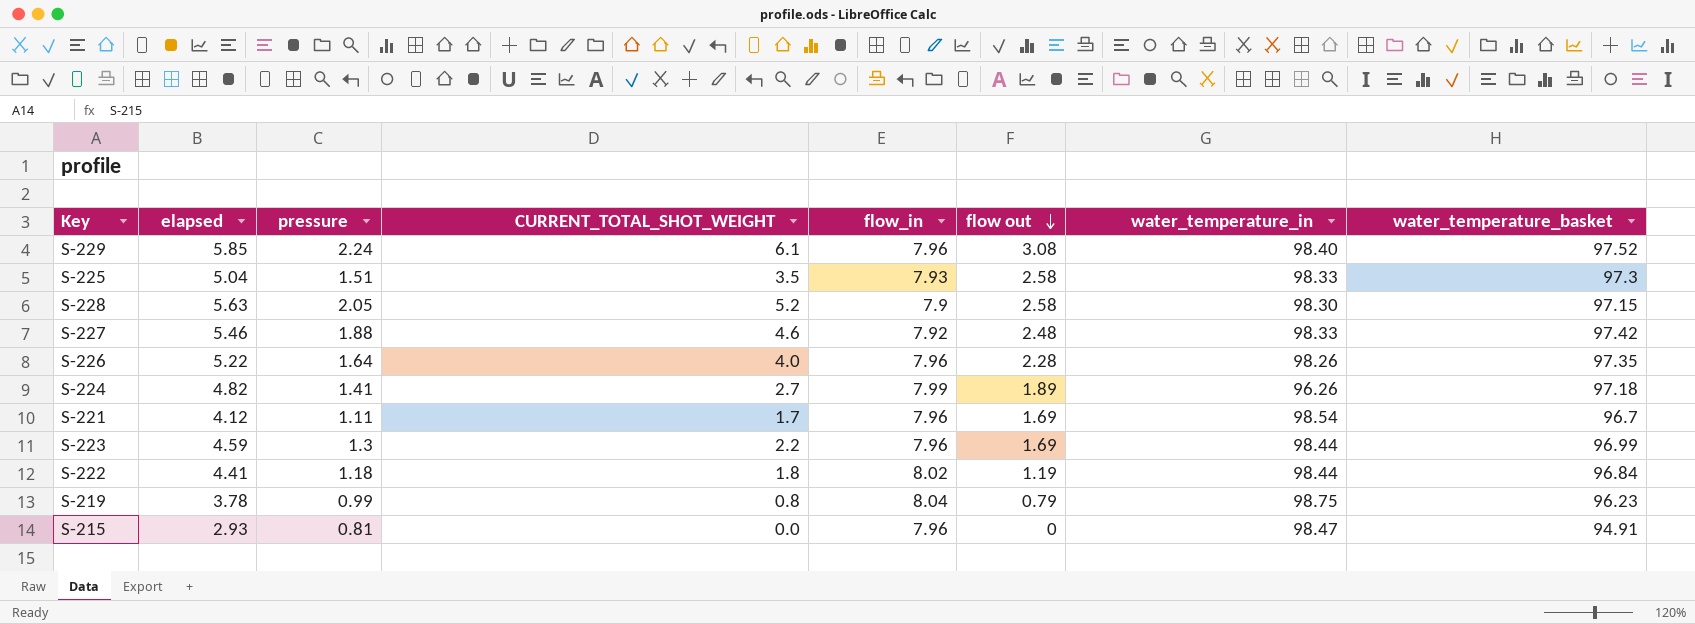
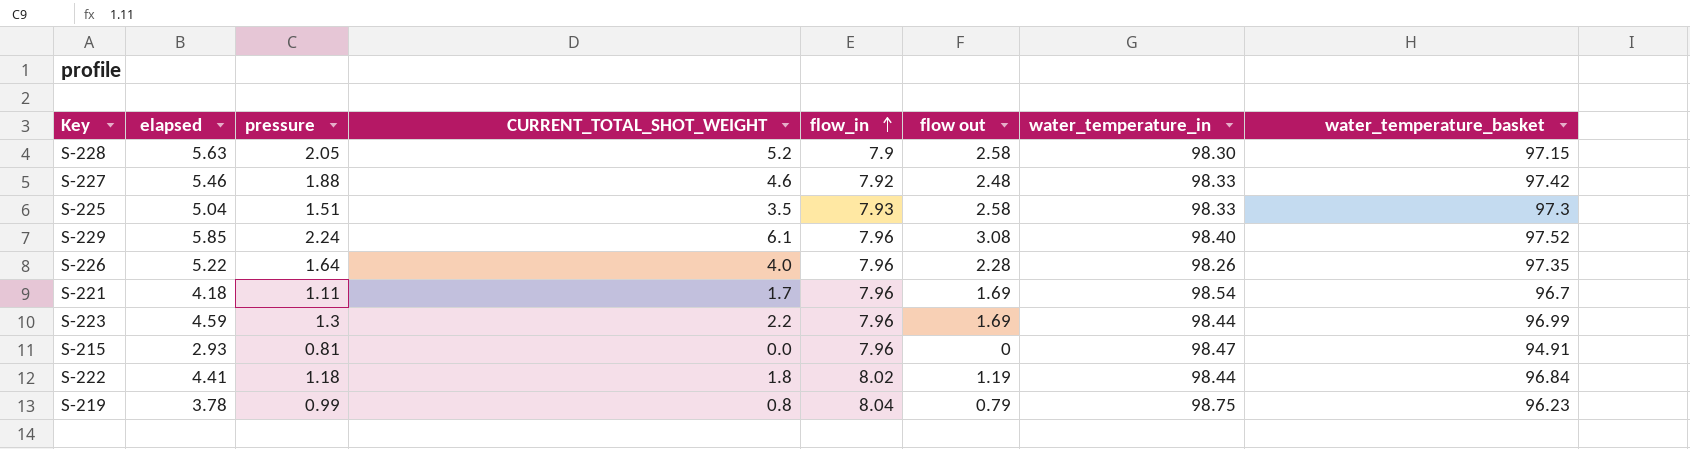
row order: flow out descending -> flow_in ascending
row S-224: 4.82 | 1.41 | 2.7 | 7.99 | 1.89 | 96.26 | 97.18 -> none
S-221 | elapsed: 4.12 -> 4.18

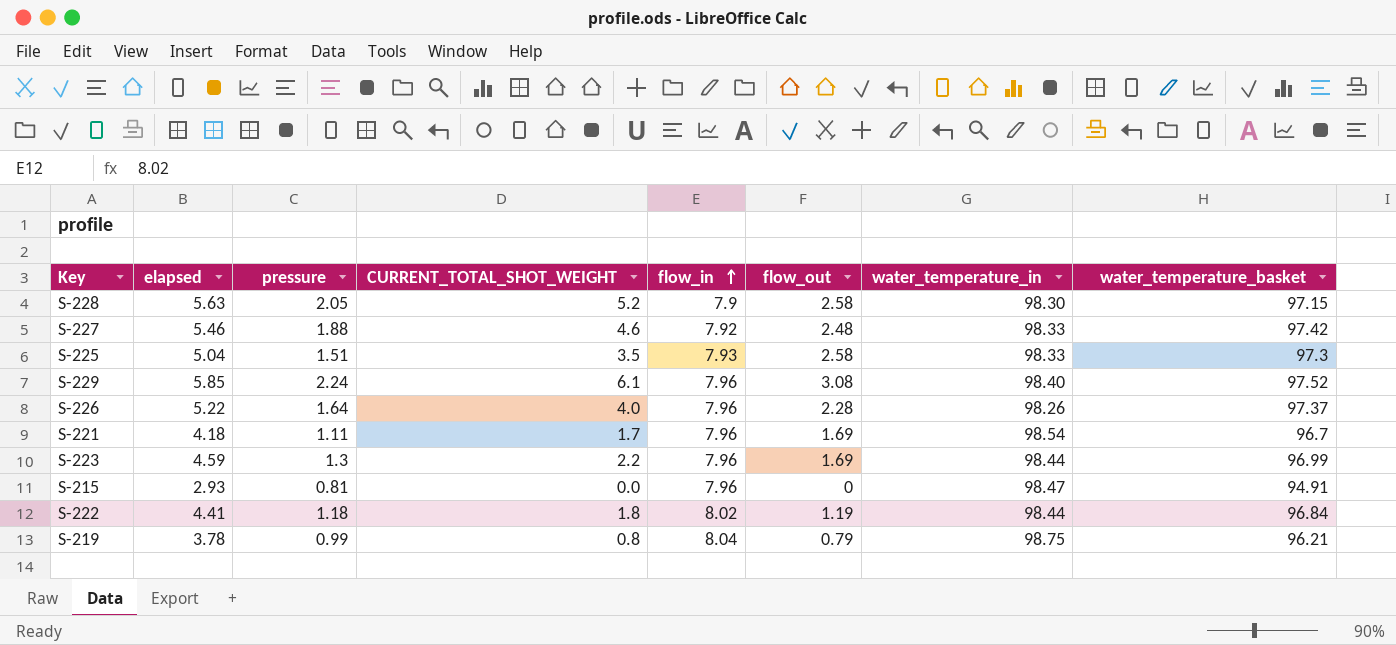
column name: flow out -> flow_out
S-226 | water_temperature_basket: 97.35 -> 97.37
S-219 | water_temperature_basket: 96.23 -> 96.21

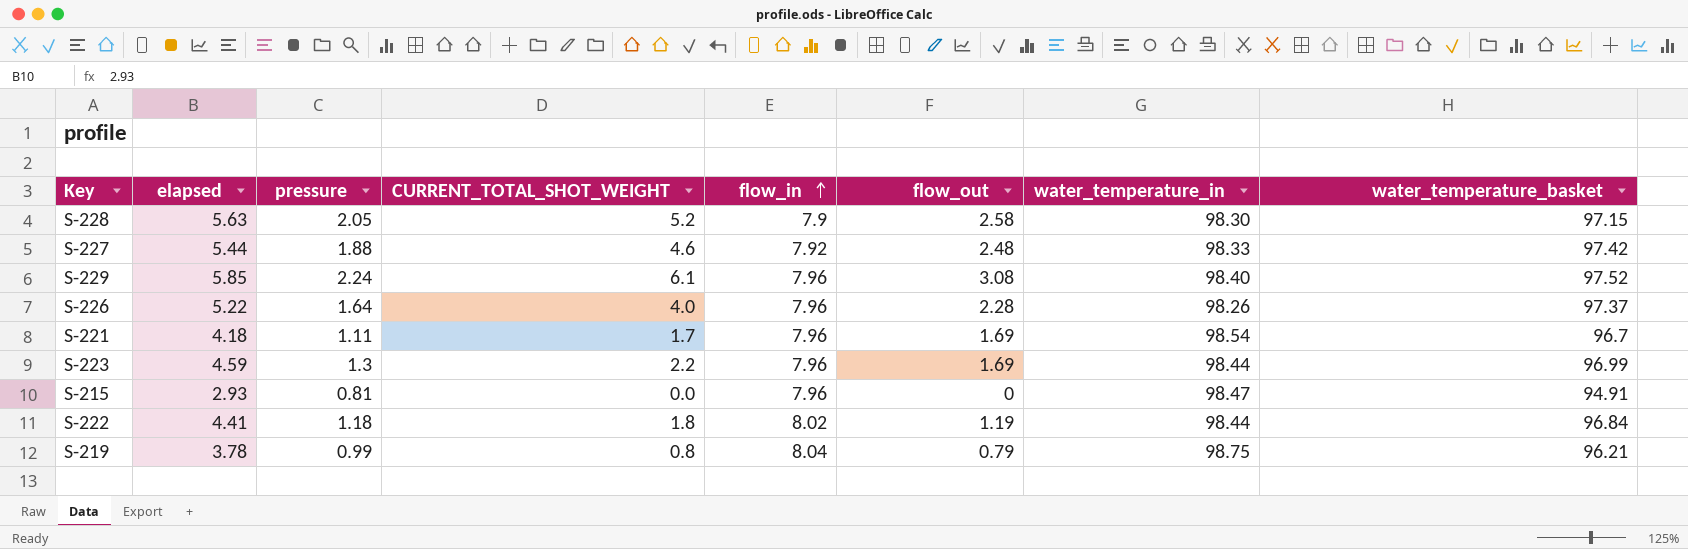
row S-225: 5.04 | 1.51 | 3.5 | 7.93 | 2.58 | 98.33 | 97.3 -> none
S-227 | elapsed: 5.46 -> 5.44

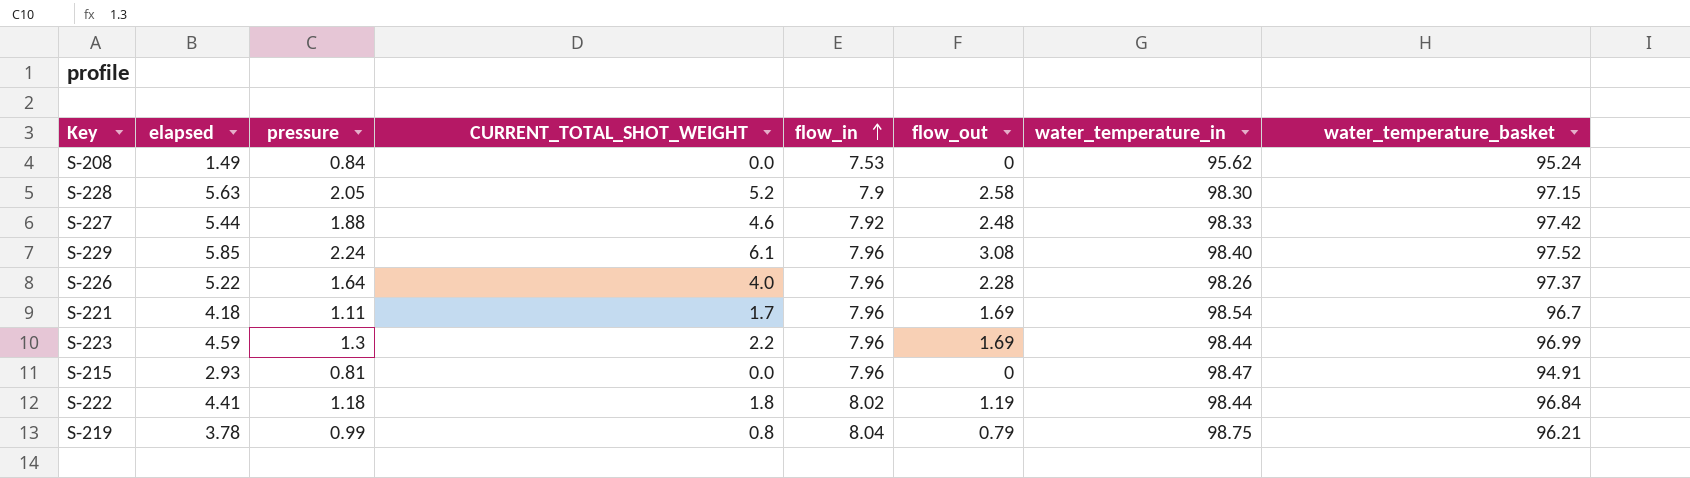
row S-208: none -> 1.49 | 0.84 | 0.0 | 7.53 | 0 | 95.62 | 95.24

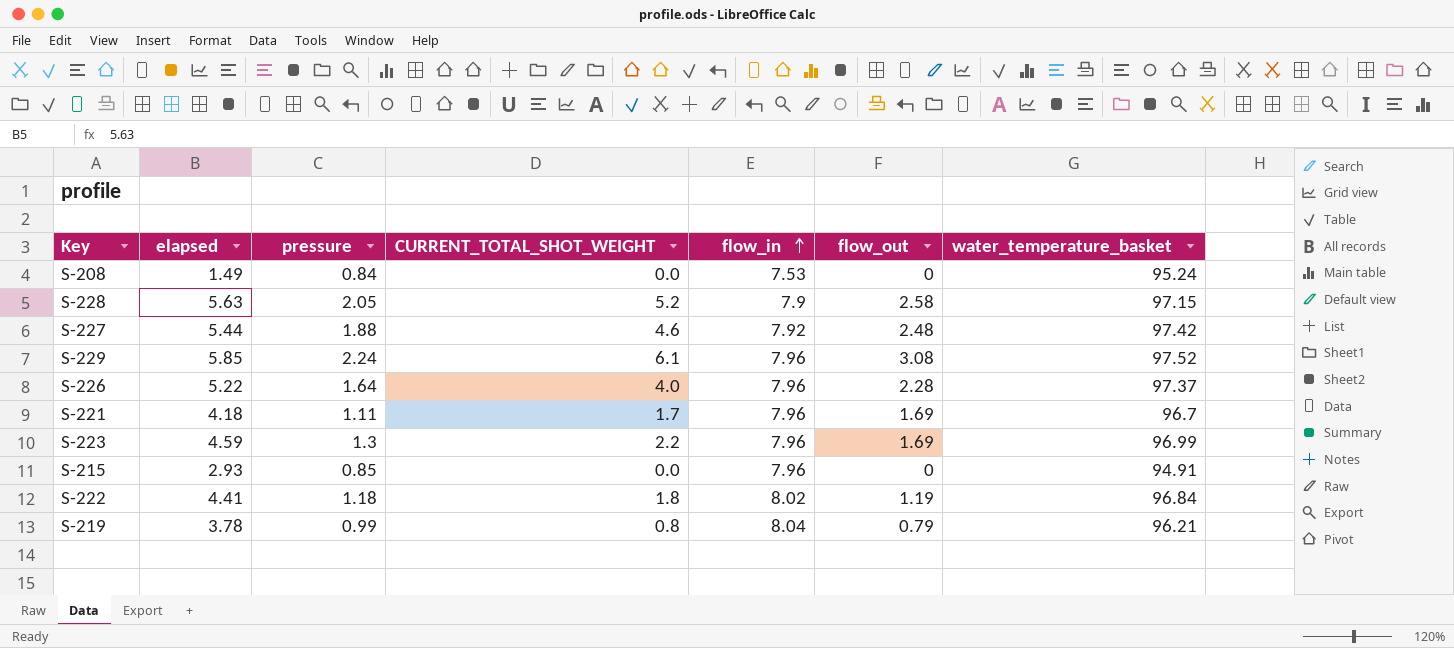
column water_temperature_in | position: 7 -> none
S-215 | pressure: 0.81 -> 0.85

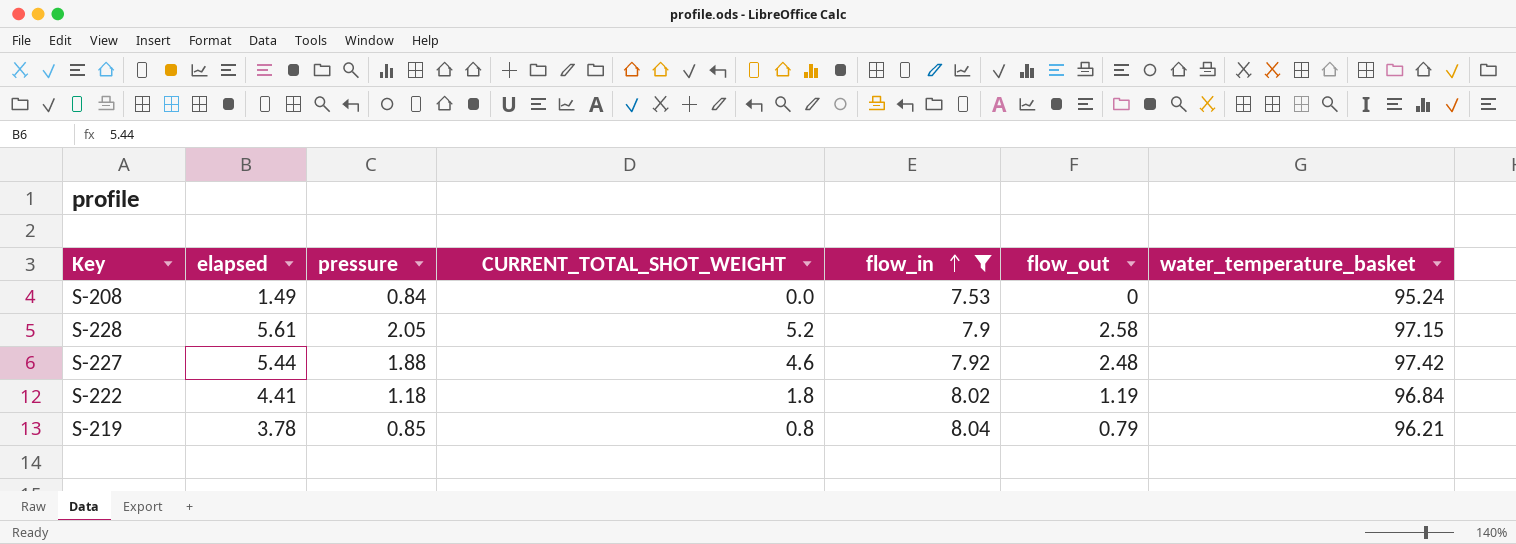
filter: none -> flow_in != 7.96
S-228 | elapsed: 5.63 -> 5.61
S-219 | pressure: 0.99 -> 0.85

